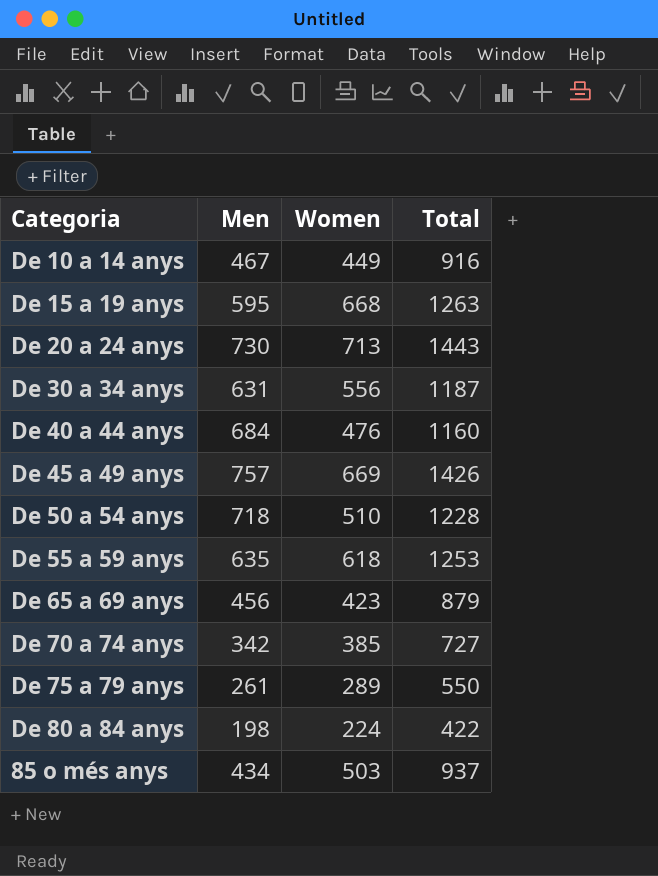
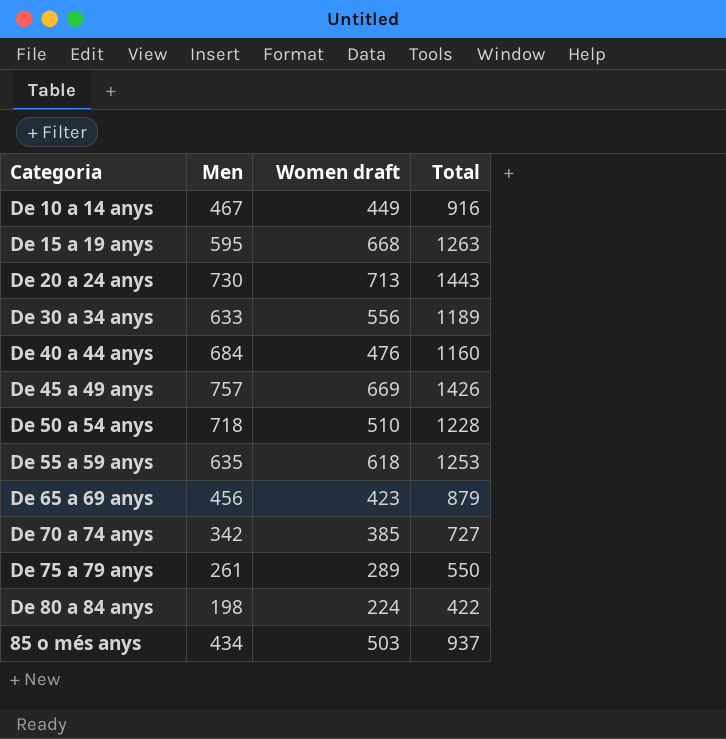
column name: Women -> Women draft
De 30 a 34 anys | Men: 631 -> 633
De 30 a 34 anys | Total: 1187 -> 1189

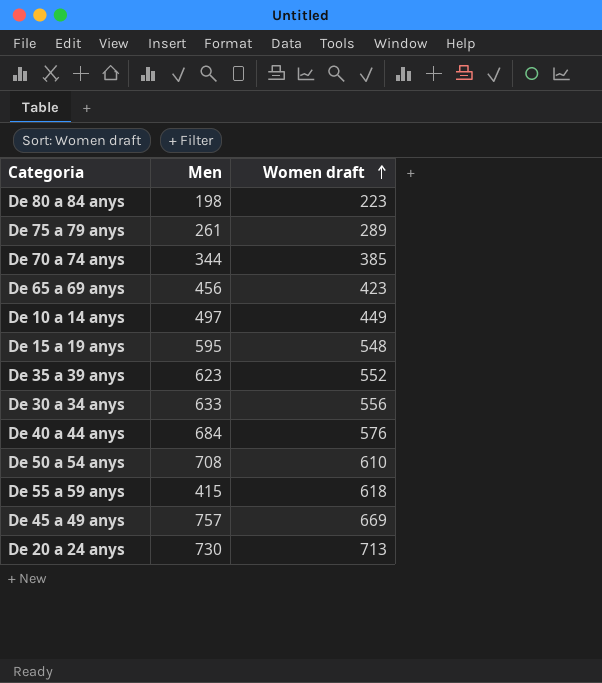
row order: none -> Women draft ascending
column Total | formula: [Men] + [Women draft] -> none
row 85 o més anys: 434 | 503 | 937 -> none
De 80 a 84 anys | Women draft: 224 -> 223
De 70 a 74 anys | Men: 342 -> 344
De 10 a 14 anys | Men: 467 -> 497
De 15 a 19 anys | Women draft: 668 -> 548
row De 35 a 39 anys: none -> 623 | 552
De 40 a 44 anys | Women draft: 476 -> 576
De 50 a 54 anys | Men: 718 -> 708
De 50 a 54 anys | Women draft: 510 -> 610
De 55 a 59 anys | Men: 635 -> 415

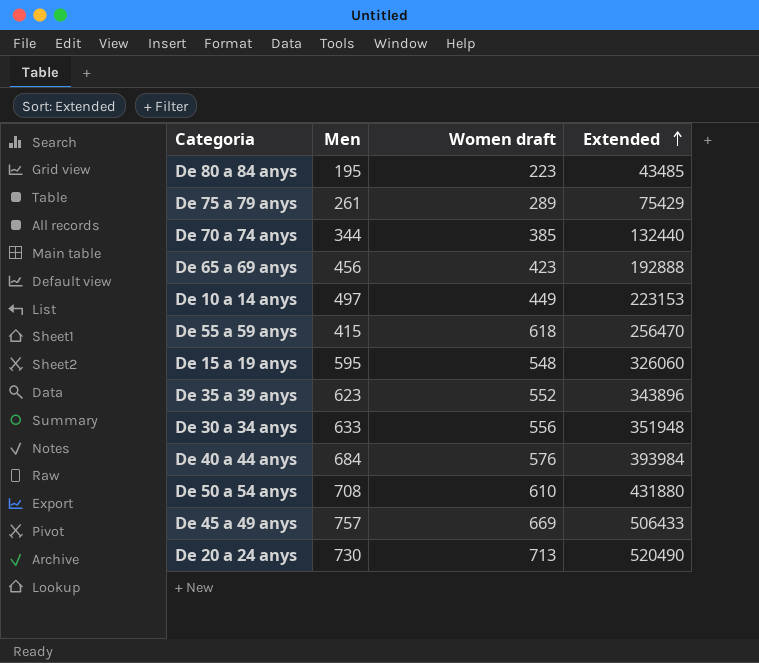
row order: Women draft ascending -> Extended ascending
column Extended | formula: none -> [Men] * [Women draft]
De 80 a 84 anys | Men: 198 -> 195

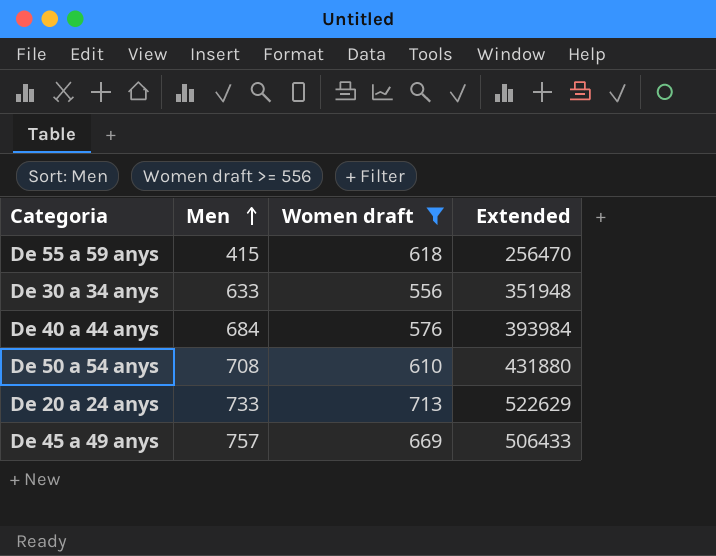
filter: none -> Women draft >= 556
row order: Extended ascending -> Men ascending
De 20 a 24 anys | Men: 730 -> 733
De 20 a 24 anys | Extended: 520490 -> 522629

